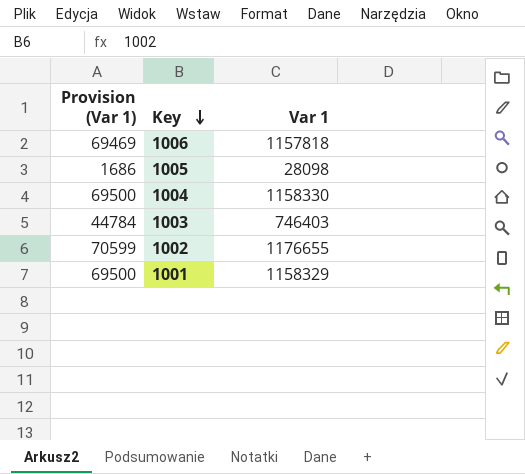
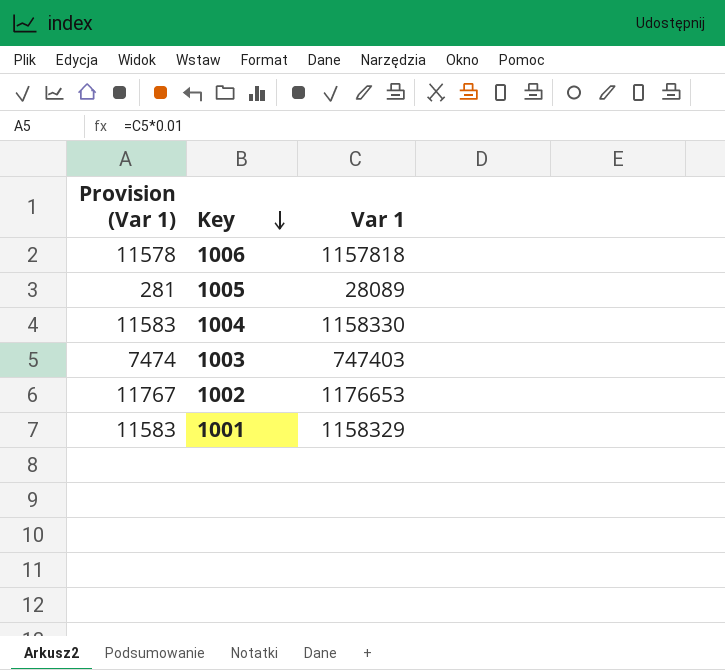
column Provision (Var 1) | formula: [Var 1] * 0.06 -> [Var 1] * 0.01
1005 | Var 1: 28098 -> 28089
1003 | Var 1: 746403 -> 747403
1002 | Var 1: 1176655 -> 1176653

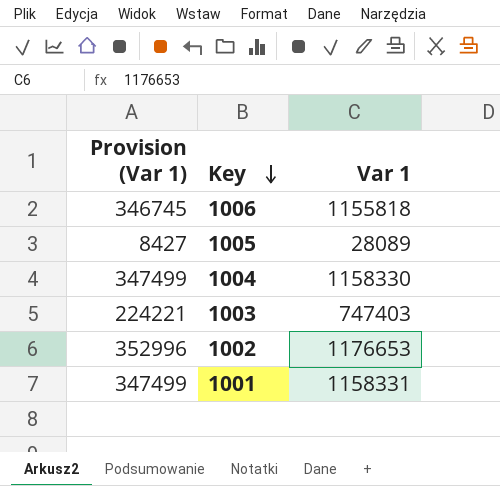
column Provision (Var 1) | formula: [Var 1] * 0.01 -> [Var 1] * 0.3
1006 | Var 1: 1157818 -> 1155818
1001 | Var 1: 1158329 -> 1158331

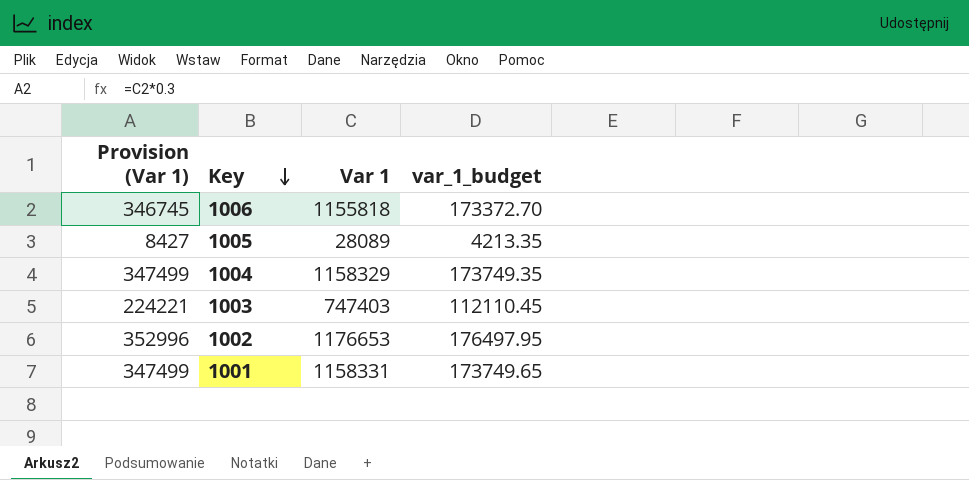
column var_1_budget | formula: none -> [Var 1] * 0.15
1004 | Var 1: 1158330 -> 1158329

